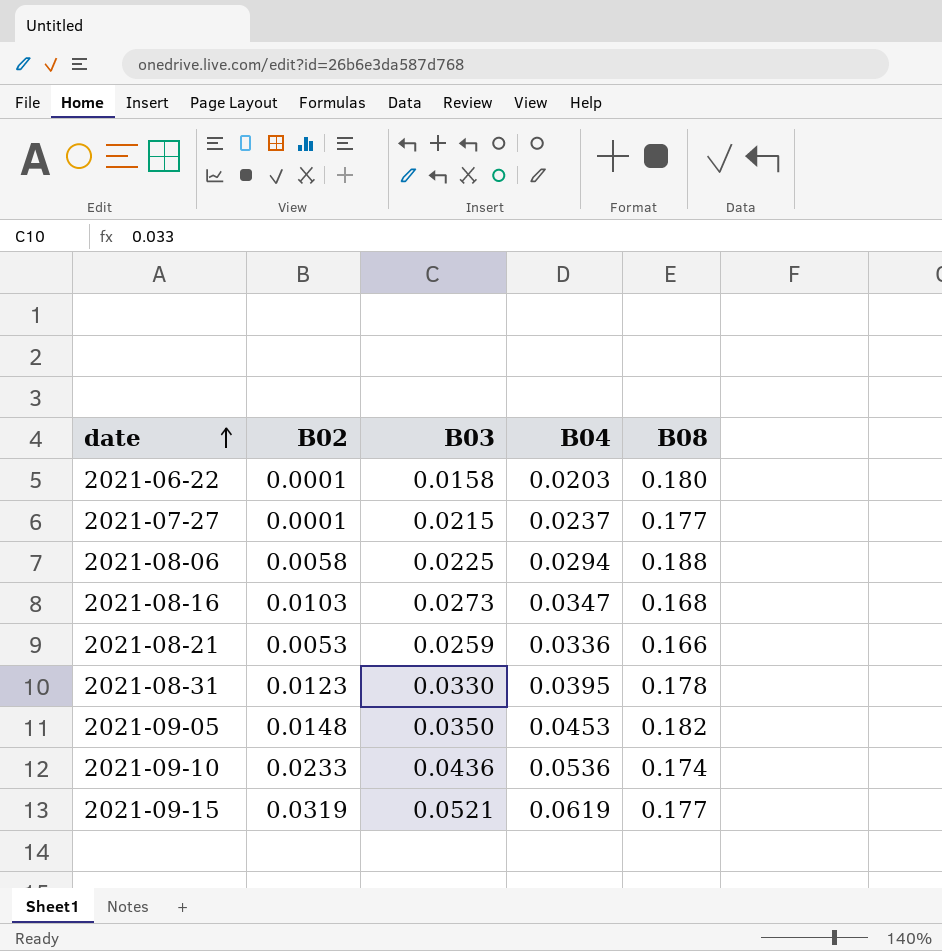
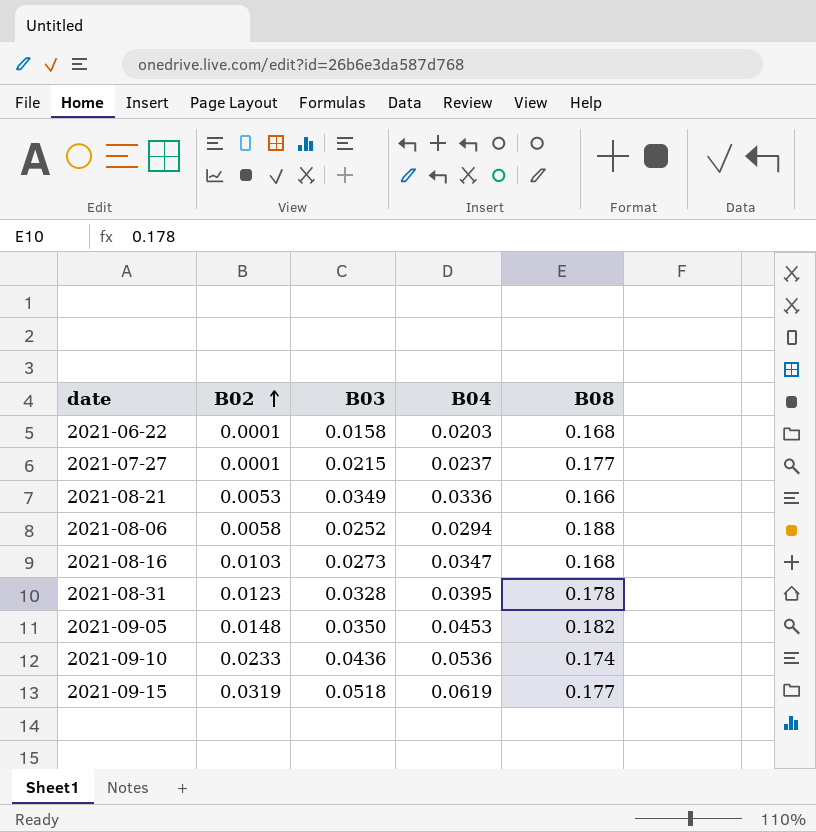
row order: date ascending -> B02 ascending
2021-06-22 | B08: 0.180 -> 0.168
2021-08-21 | B03: 0.0259 -> 0.0349
2021-08-06 | B03: 0.0225 -> 0.0252
2021-08-31 | B03: 0.0330 -> 0.0328
2021-09-15 | B03: 0.0521 -> 0.0518

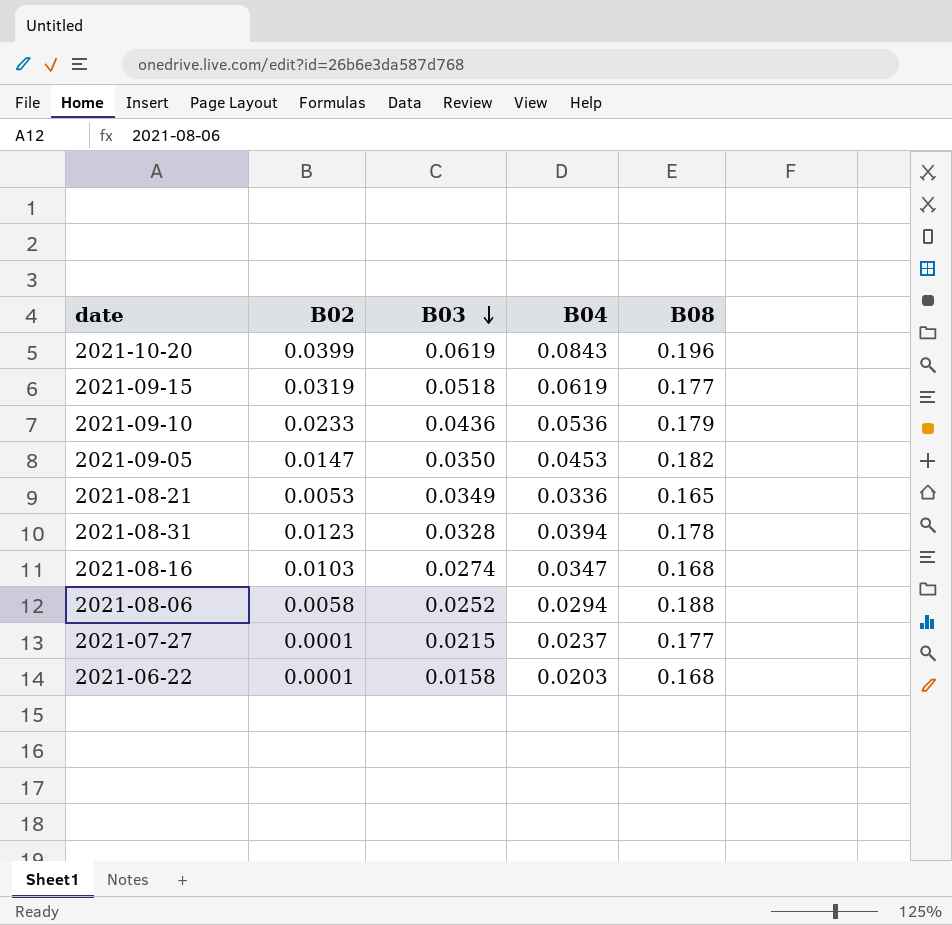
row order: B02 ascending -> B03 descending
row 2021-10-20: none -> 0.0399 | 0.0619 | 0.0843 | 0.196
2021-09-10 | B08: 0.174 -> 0.179
2021-09-05 | B02: 0.0148 -> 0.0147
2021-08-21 | B08: 0.166 -> 0.165
2021-08-31 | B04: 0.0395 -> 0.0394
2021-08-16 | B03: 0.0273 -> 0.0274

